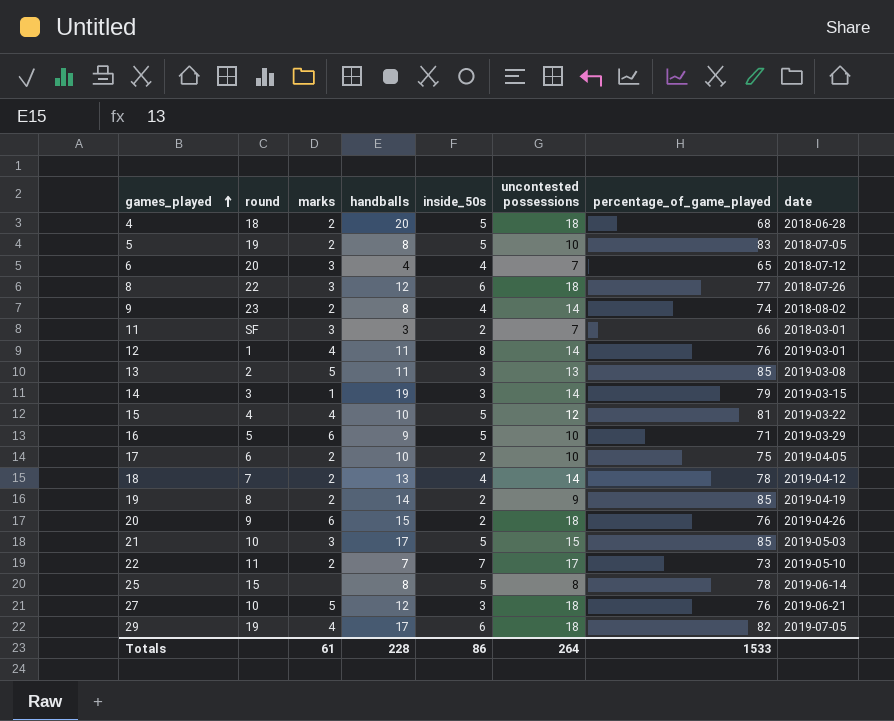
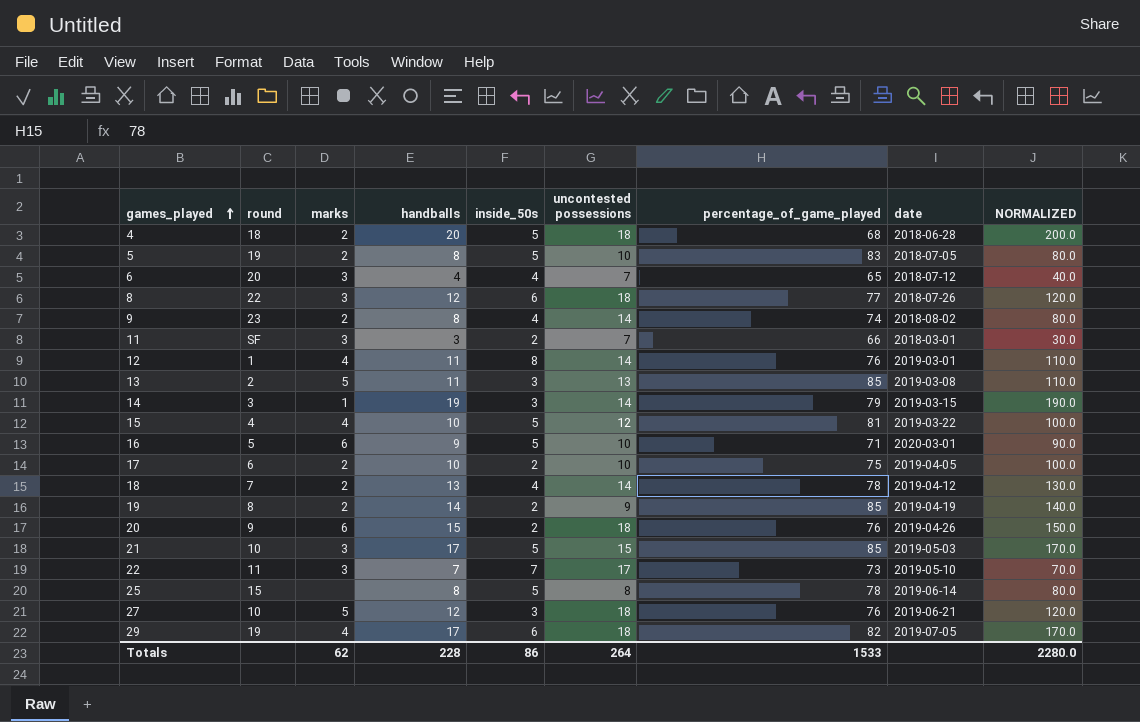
column NORMALIZED | formula: none -> [handballs] * 10
16 | date: 2019-03-29 -> 2020-03-01
22 | marks: 2 -> 3
Totals | marks: 61 -> 62

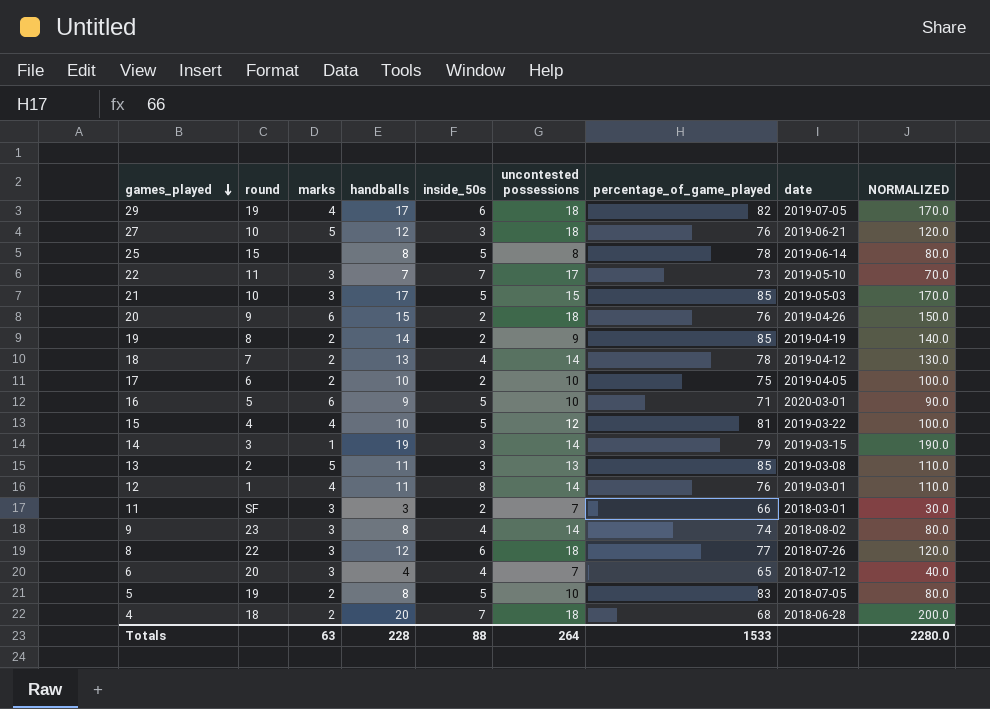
row order: games_played ascending -> games_played descending
9 | marks: 2 -> 3
4 | inside_50s: 5 -> 7
Totals | marks: 62 -> 63
Totals | inside_50s: 86 -> 88

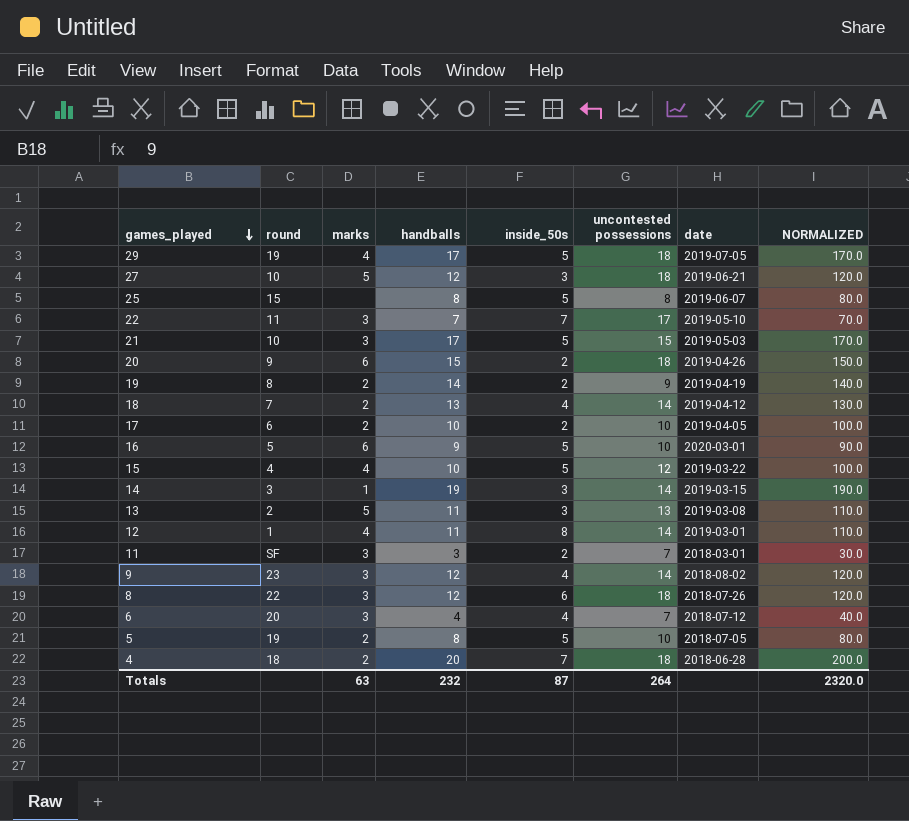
column percentage_of_game_played | position: 7 -> none
29 | inside_50s: 6 -> 5
25 | date: 2019-06-14 -> 2019-06-07
9 | handballs: 8 -> 12
9 | NORMALIZED: 80.0 -> 120.0
Totals | handballs: 228 -> 232
Totals | inside_50s: 88 -> 87
Totals | NORMALIZED: 2280.0 -> 2320.0

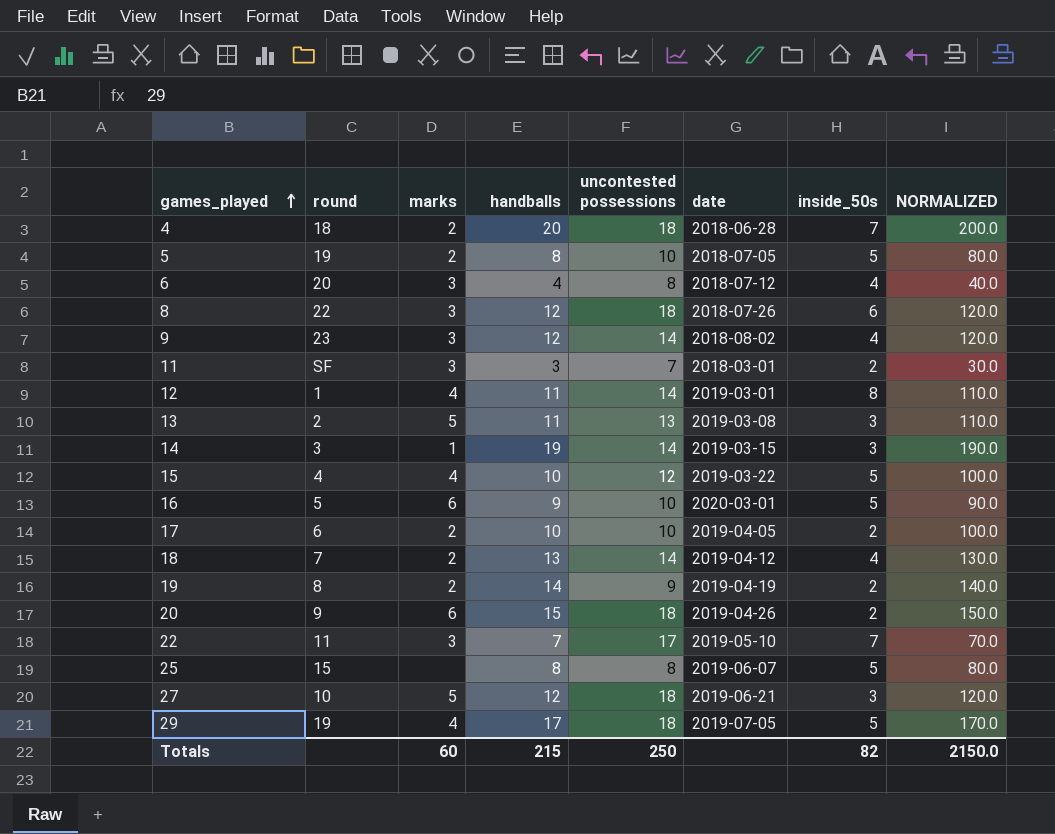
row order: games_played descending -> games_played ascending
column inside_50s | position: 5 -> 7
row 21: 10 | 3 | 17 | 5 | 15 | 2019-05-03 | 170.0 -> none
6 | uncontested possessions: 7 -> 8
Totals | marks: 63 -> 60
Totals | handballs: 232 -> 215
Totals | uncontested possessions: 264 -> 250
Totals | inside_50s: 87 -> 82
Totals | NORMALIZED: 2320.0 -> 2150.0

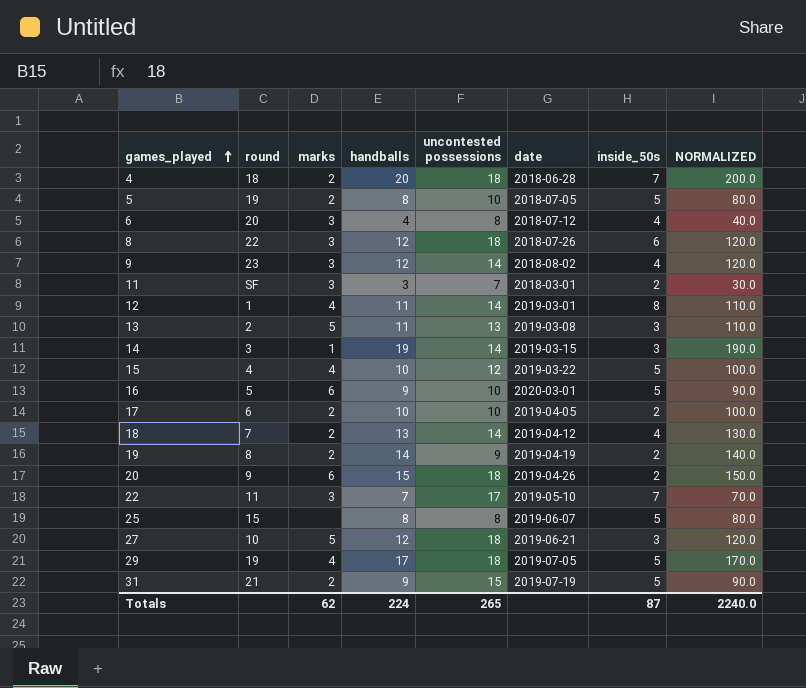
row 31: none -> 21 | 2 | 9 | 15 | 2019-07-19 | 5 | 90.0
Totals | marks: 60 -> 62
Totals | handballs: 215 -> 224
Totals | uncontested possessions: 250 -> 265
Totals | inside_50s: 82 -> 87
Totals | NORMALIZED: 2150.0 -> 2240.0

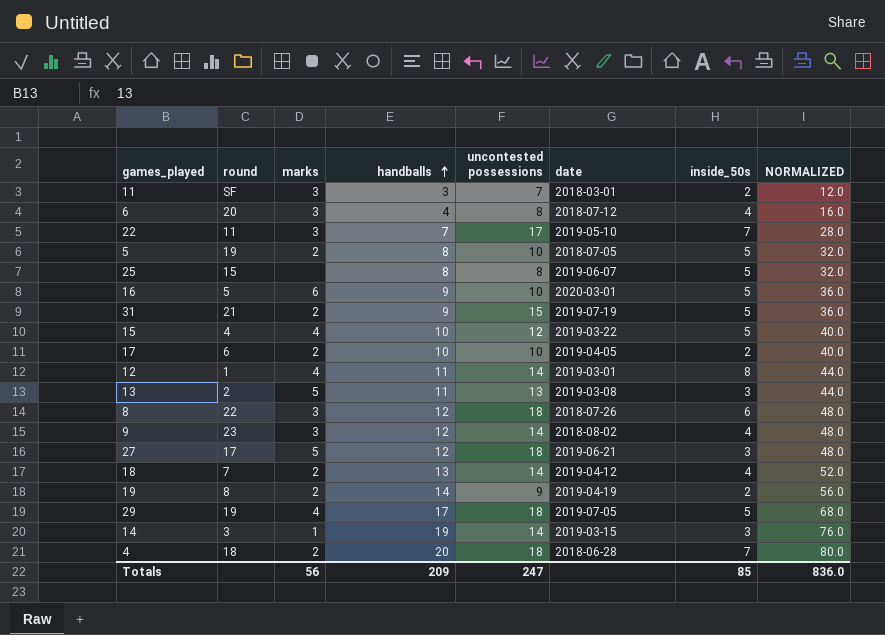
row order: games_played ascending -> handballs ascending
column NORMALIZED | formula: [handballs] * 10 -> [handballs] * 4
row 20: 9 | 6 | 15 | 18 | 2019-04-26 | 2 | 150.0 -> none
27 | round: 10 -> 17
Totals | marks: 62 -> 56
Totals | handballs: 224 -> 209
Totals | uncontested possessions: 265 -> 247
Totals | inside_50s: 87 -> 85
Totals | NORMALIZED: 2240.0 -> 836.0

